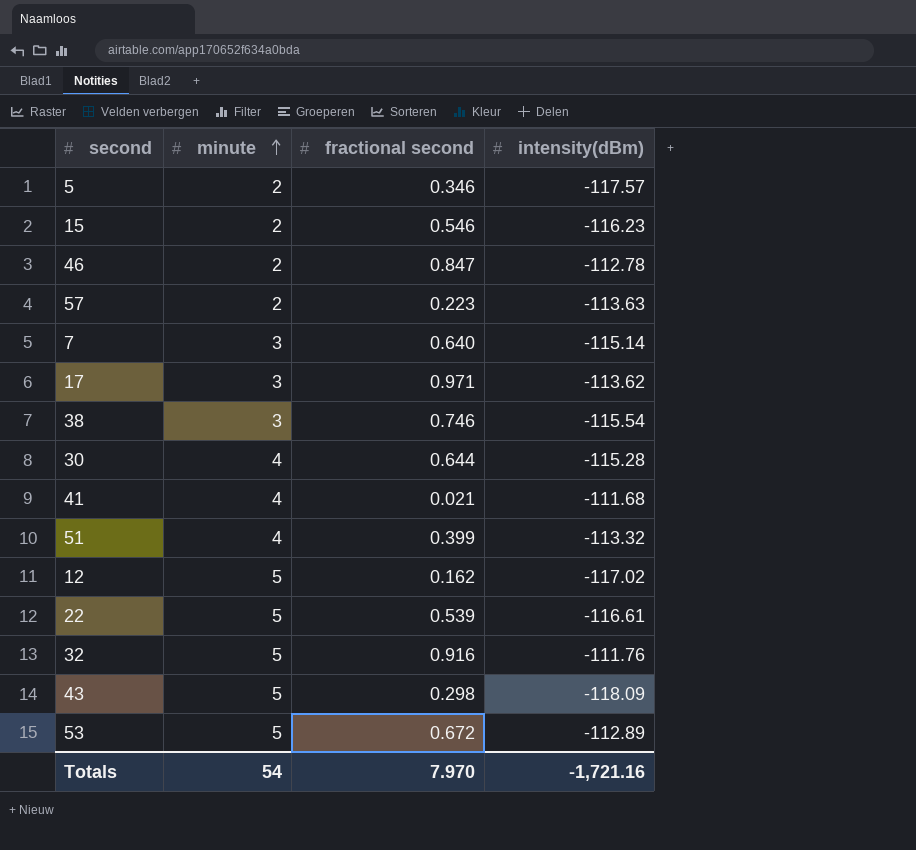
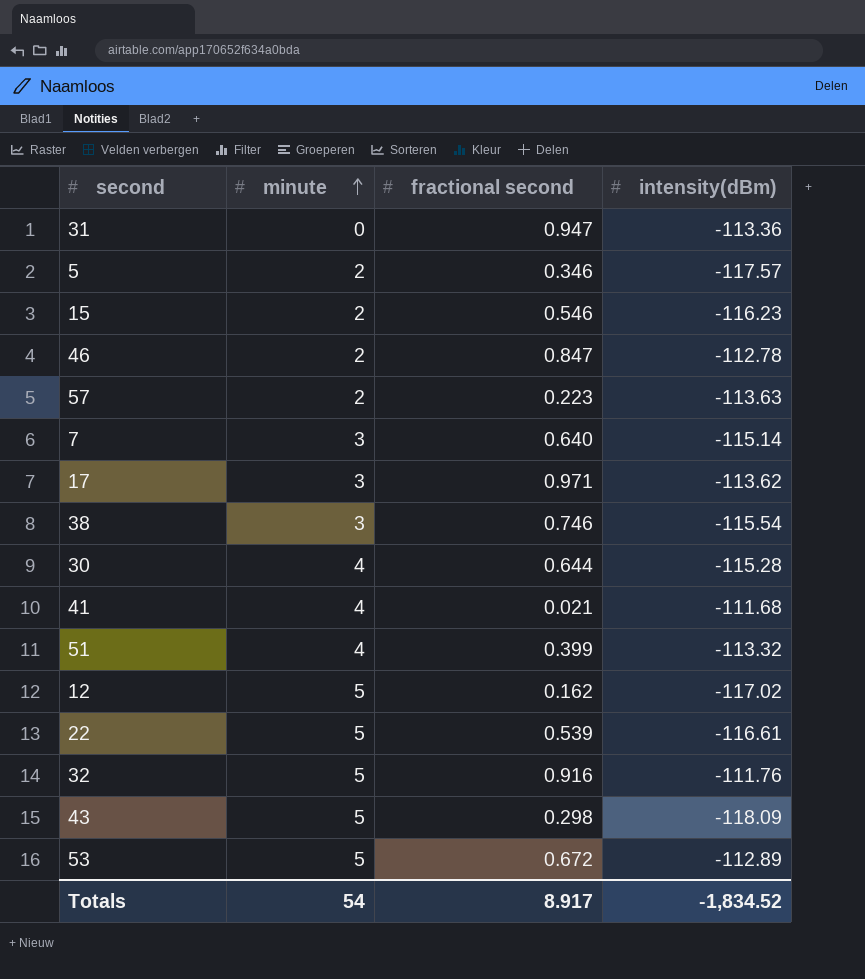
row 31: none -> 0 | 0.947 | -113.36
Totals | fractional second: 7.970 -> 8.917
Totals | intensity(dBm): -1,721.16 -> -1,834.52

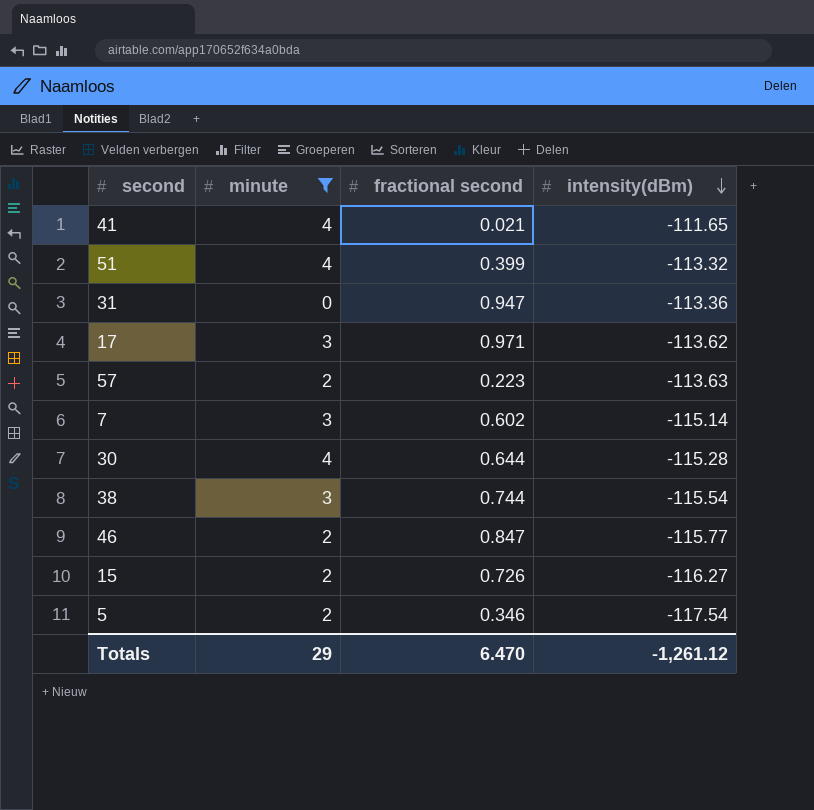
filter: none -> minute != 5
row order: minute ascending -> intensity(dBm) descending
41 | intensity(dBm): -111.68 -> -111.65
7 | fractional second: 0.640 -> 0.602
38 | fractional second: 0.746 -> 0.744
46 | intensity(dBm): -112.78 -> -115.77
15 | fractional second: 0.546 -> 0.726
15 | intensity(dBm): -116.23 -> -116.27
5 | intensity(dBm): -117.57 -> -117.54
Totals | minute: 54 -> 29
Totals | fractional second: 8.917 -> 6.470
Totals | intensity(dBm): -1,834.52 -> -1,261.12

